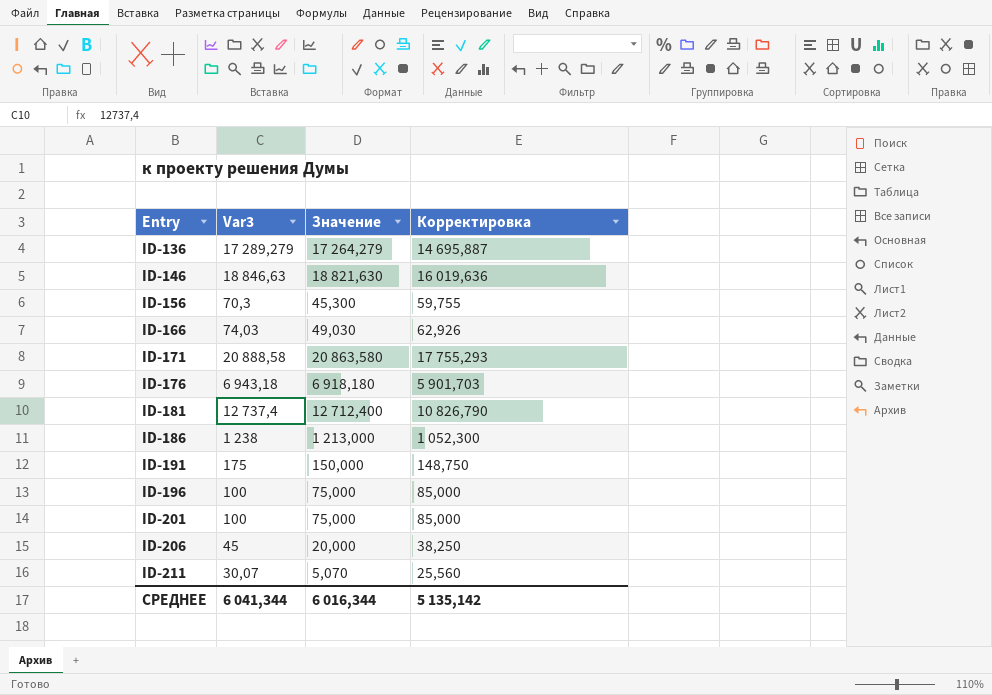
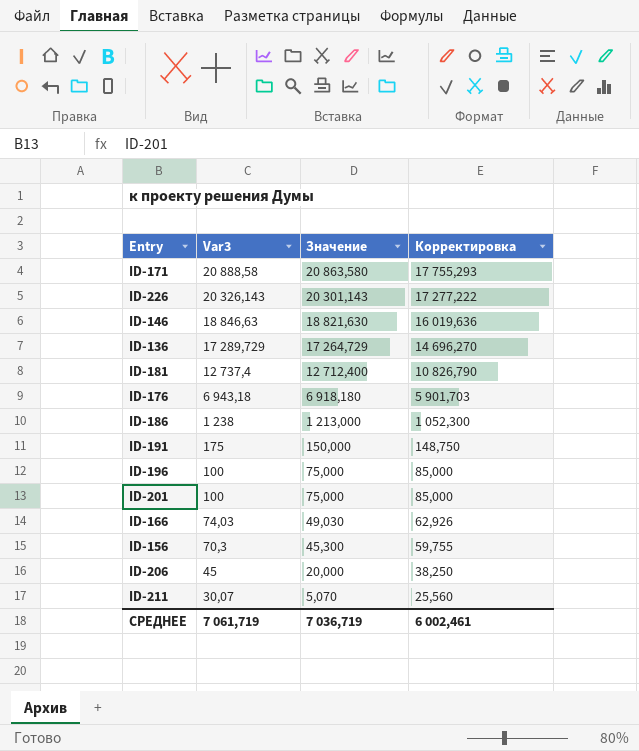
row order: Entry ascending -> Var3 descending
row ID-226: none -> 20 326,143 | 20 301,143 | 17 277,222
ID-136 | Var3: 17 289,279 -> 17 289,729
ID-136 | Значение: 17 264,279 -> 17 264,729
ID-136 | Корректировка: 14 695,887 -> 14 696,270
СРЕДНЕЕ | Var3: 6 041,344 -> 7 061,719
СРЕДНЕЕ | Значение: 6 016,344 -> 7 036,719
СРЕДНЕЕ | Корректировка: 5 135,142 -> 6 002,461

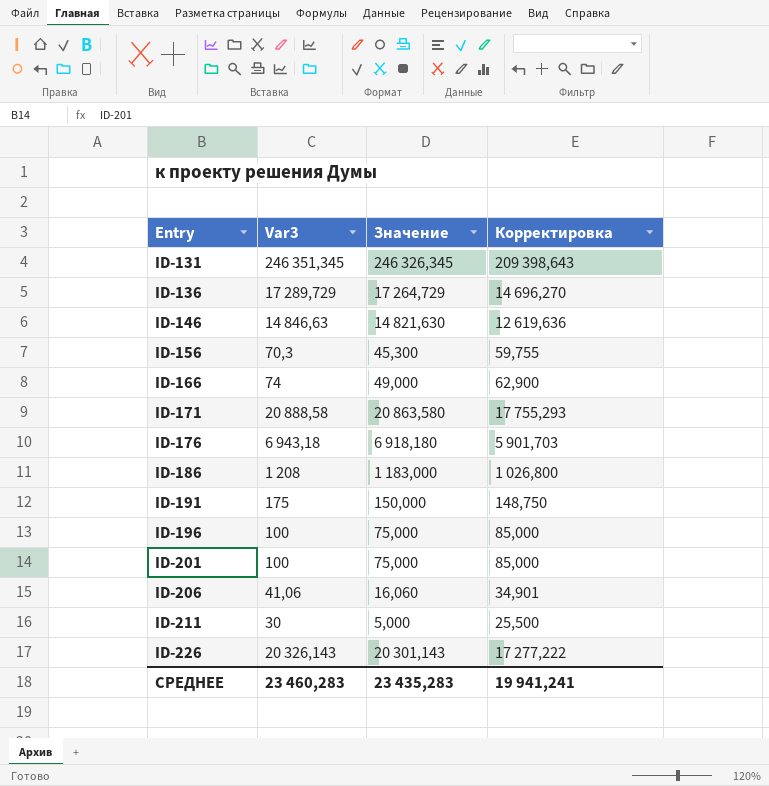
row order: Var3 descending -> Entry ascending
row ID-181: 12 737,4 | 12 712,400 | 10 826,790 -> none
row ID-131: none -> 246 351,345 | 246 326,345 | 209 398,643
ID-146 | Var3: 18 846,63 -> 14 846,63
ID-146 | Значение: 18 821,630 -> 14 821,630
ID-146 | Корректировка: 16 019,636 -> 12 619,636
ID-166 | Var3: 74,03 -> 74
ID-166 | Значение: 49,030 -> 49,000
ID-166 | Корректировка: 62,926 -> 62,900
ID-186 | Var3: 1 238 -> 1 208
ID-186 | Значение: 1 213,000 -> 1 183,000
ID-186 | Корректировка: 1 052,300 -> 1 026,800
ID-206 | Var3: 45 -> 41,06
ID-206 | Значение: 20,000 -> 16,060
ID-206 | Корректировка: 38,250 -> 34,901
ID-211 | Var3: 30,07 -> 30
ID-211 | Значение: 5,070 -> 5,000
ID-211 | Корректировка: 25,560 -> 25,500
СРЕДНЕЕ | Var3: 7 061,719 -> 23 460,283
СРЕДНЕЕ | Значение: 7 036,719 -> 23 435,283
СРЕДНЕЕ | Корректировка: 6 002,461 -> 19 941,241

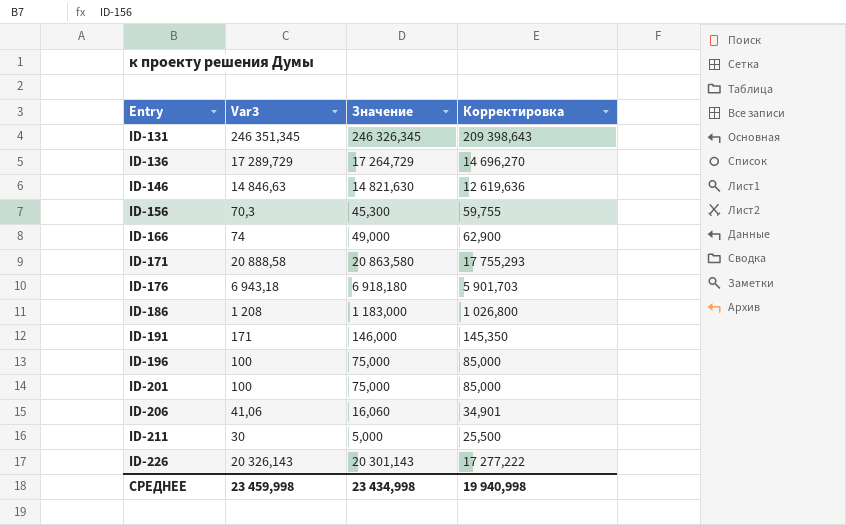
ID-191 | Var3: 175 -> 171
ID-191 | Значение: 150,000 -> 146,000
ID-191 | Корректировка: 148,750 -> 145,350
СРЕДНЕЕ | Var3: 23 460,283 -> 23 459,998
СРЕДНЕЕ | Значение: 23 435,283 -> 23 434,998
СРЕДНЕЕ | Корректировка: 19 941,241 -> 19 940,998

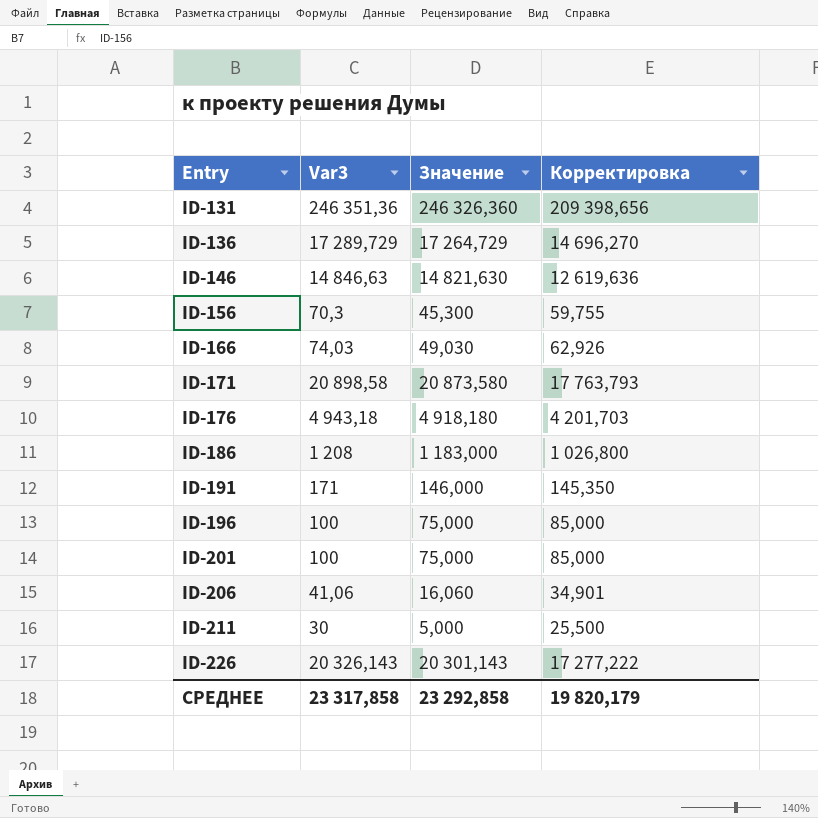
ID-131 | Var3: 246 351,345 -> 246 351,36
ID-131 | Значение: 246 326,345 -> 246 326,360
ID-131 | Корректировка: 209 398,643 -> 209 398,656
ID-166 | Var3: 74 -> 74,03
ID-166 | Значение: 49,000 -> 49,030
ID-166 | Корректировка: 62,900 -> 62,926
ID-171 | Var3: 20 888,58 -> 20 898,58
ID-171 | Значение: 20 863,580 -> 20 873,580
ID-171 | Корректировка: 17 755,293 -> 17 763,793
ID-176 | Var3: 6 943,18 -> 4 943,18
ID-176 | Значение: 6 918,180 -> 4 918,180
ID-176 | Корректировка: 5 901,703 -> 4 201,703
СРЕДНЕЕ | Var3: 23 459,998 -> 23 317,858
СРЕДНЕЕ | Значение: 23 434,998 -> 23 292,858
СРЕДНЕЕ | Корректировка: 19 940,998 -> 19 820,179

